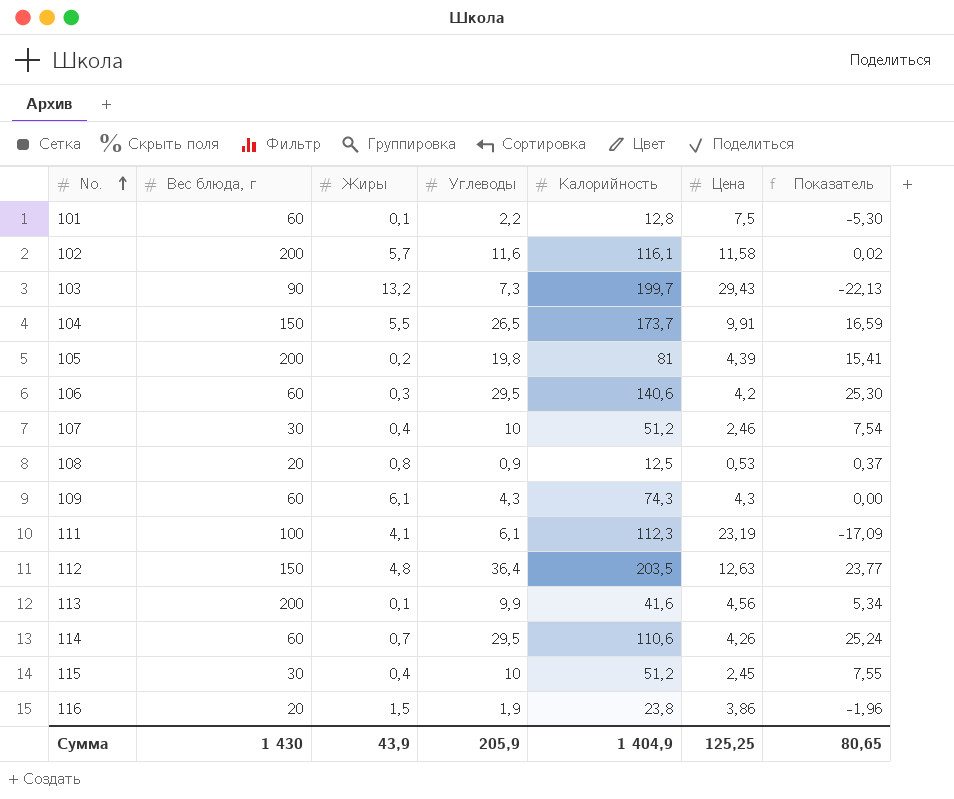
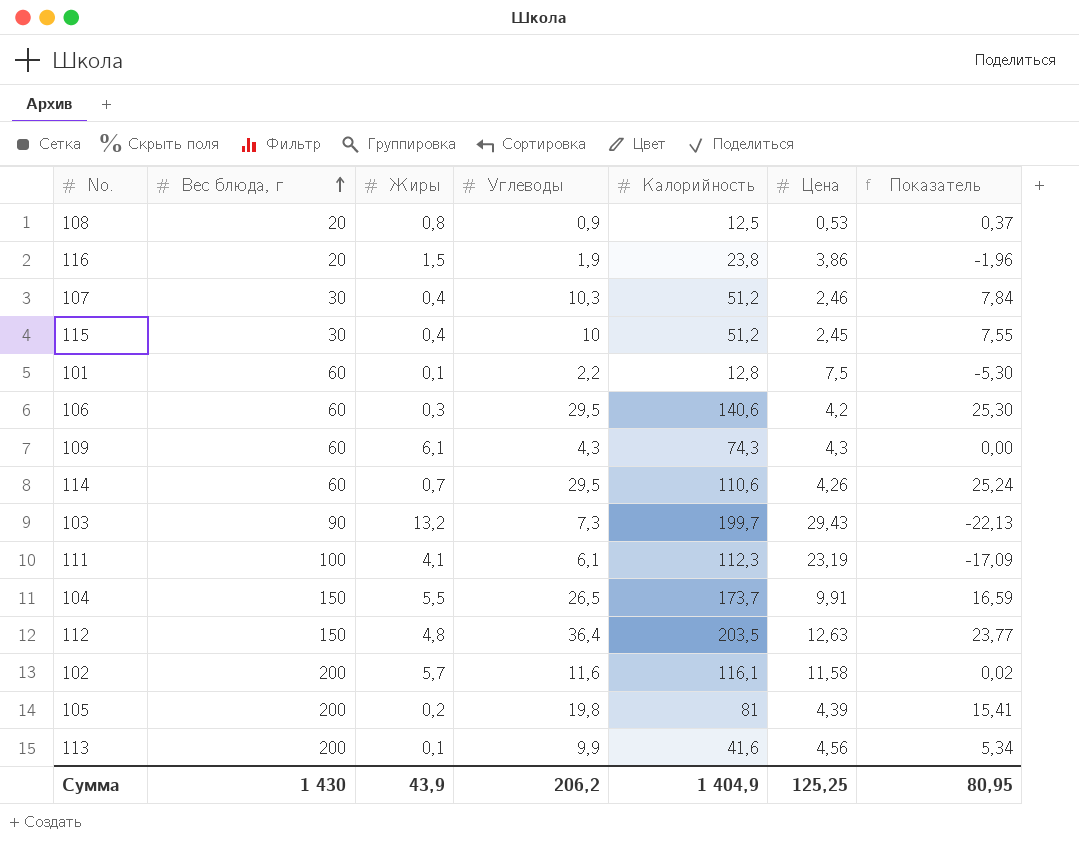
row order: No. ascending -> Вес блюда, г ascending
107 | Углеводы: 10 -> 10,3
107 | Показатель: 7,54 -> 7,84
Сумма | Углеводы: 205,9 -> 206,2
Сумма | Показатель: 80,65 -> 80,95

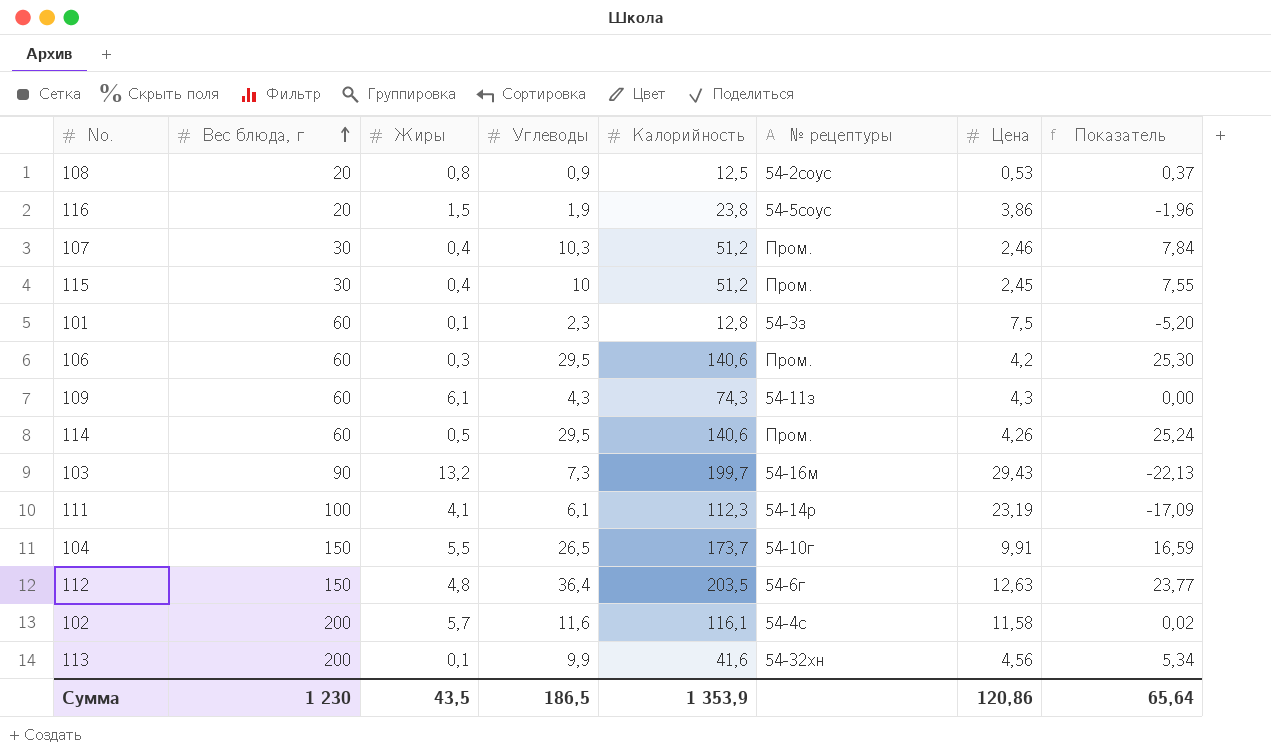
column № рецептуры | position: none -> 6
row 105: 200 | 0,2 | 19,8 | 81 | 4,39 | 15,41 -> none
101 | Углеводы: 2,2 -> 2,3
101 | Показатель: -5,30 -> -5,20
114 | Жиры: 0,7 -> 0,5
114 | Калорийность: 110,6 -> 140,6
Сумма | Вес блюда, г: 1 430 -> 1 230
Сумма | Жиры: 43,9 -> 43,5
Сумма | Углеводы: 206,2 -> 186,5
Сумма | Калорийность: 1 404,9 -> 1 353,9
Сумма | Цена: 125,25 -> 120,86
Сумма | Показатель: 80,95 -> 65,64

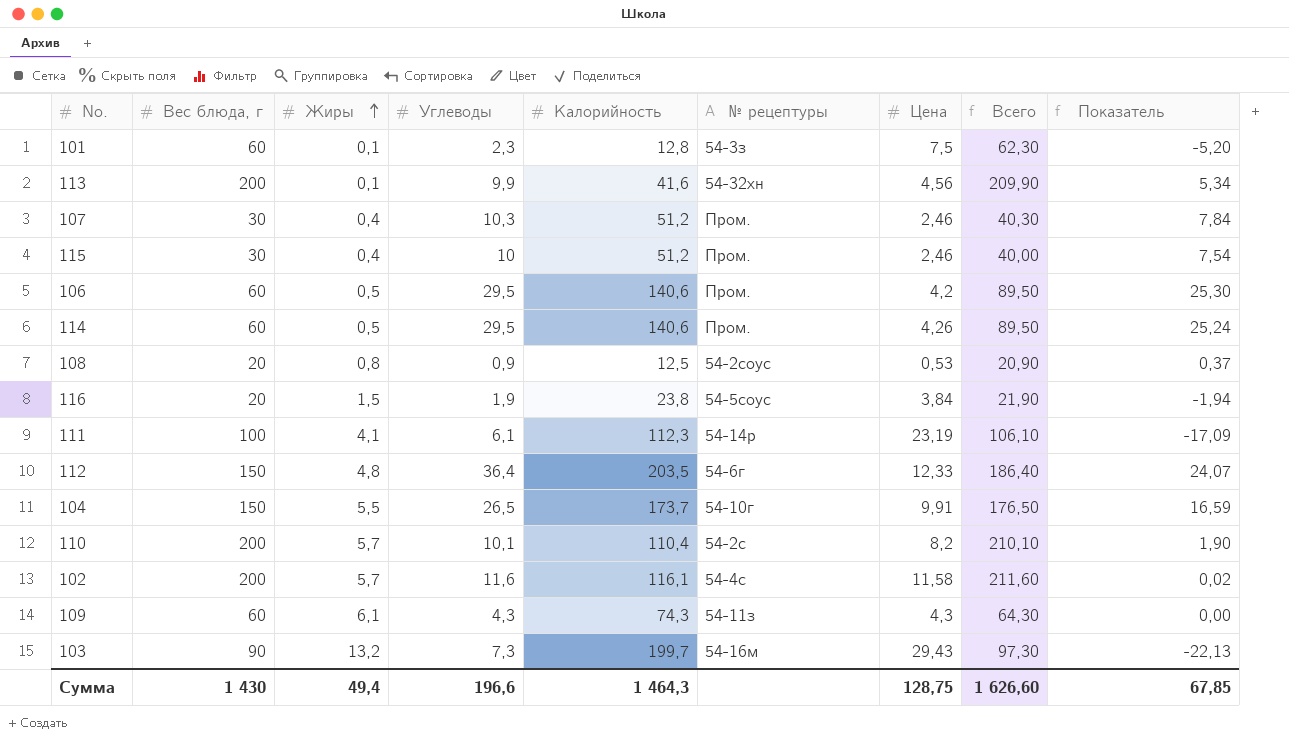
row order: Вес блюда, г ascending -> Жиры ascending
column Всего | formula: none -> [Вес блюда, г] + [Углеводы]
115 | Цена: 2,45 -> 2,46
115 | Показатель: 7,55 -> 7,54
106 | Жиры: 0,3 -> 0,5
116 | Цена: 3,86 -> 3,84
116 | Показатель: -1,96 -> -1,94
112 | Цена: 12,63 -> 12,33
112 | Показатель: 23,77 -> 24,07
row 110: none -> 200 | 5,7 | 10,1 | 110,4 | 54-2с | 8,2 | 210,10 | 1,90
Сумма | Вес блюда, г: 1 230 -> 1 430
Сумма | Жиры: 43,5 -> 49,4
Сумма | Углеводы: 186,5 -> 196,6
Сумма | Калорийность: 1 353,9 -> 1 464,3
Сумма | Цена: 120,86 -> 128,75
Сумма | Показатель: 65,64 -> 67,85

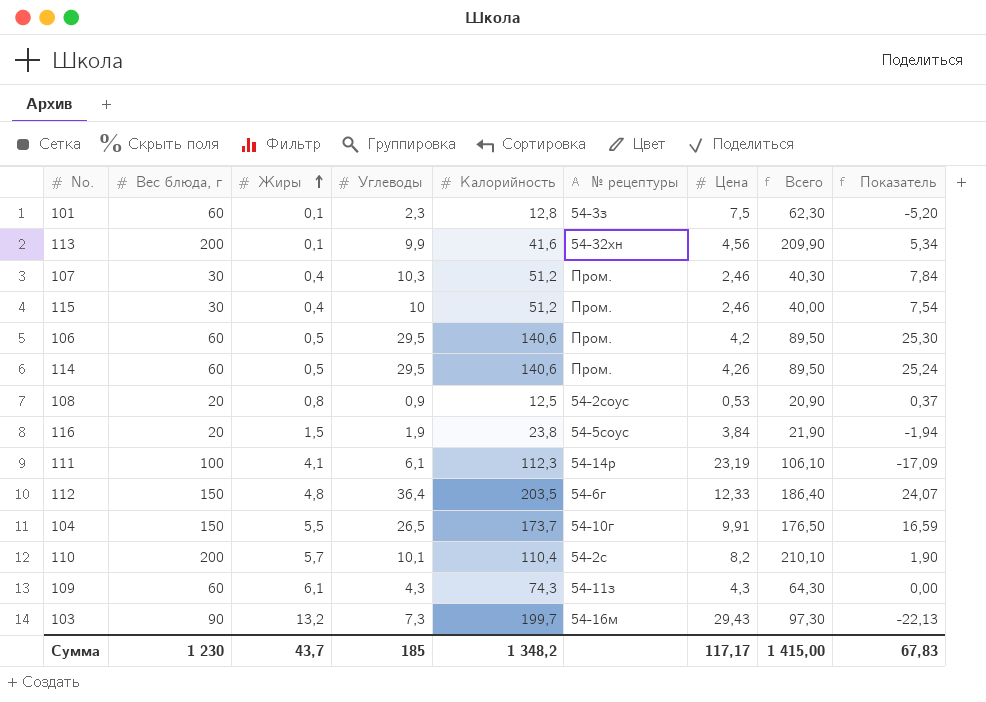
row 102: 200 | 5,7 | 11,6 | 116,1 | 54-4с | 11,58 | 211,60 | 0,02 -> none
Сумма | Вес блюда, г: 1 430 -> 1 230
Сумма | Жиры: 49,4 -> 43,7
Сумма | Углеводы: 196,6 -> 185
Сумма | Калорийность: 1 464,3 -> 1 348,2
Сумма | Цена: 128,75 -> 117,17
Сумма | Всего: 1 626,60 -> 1 415,00
Сумма | Показатель: 67,85 -> 67,83

